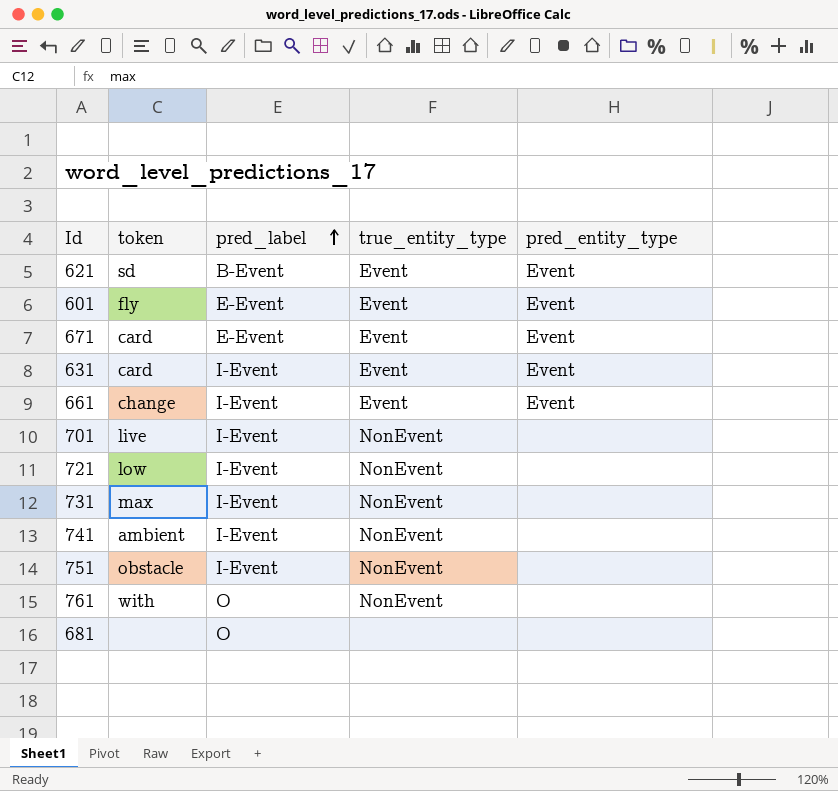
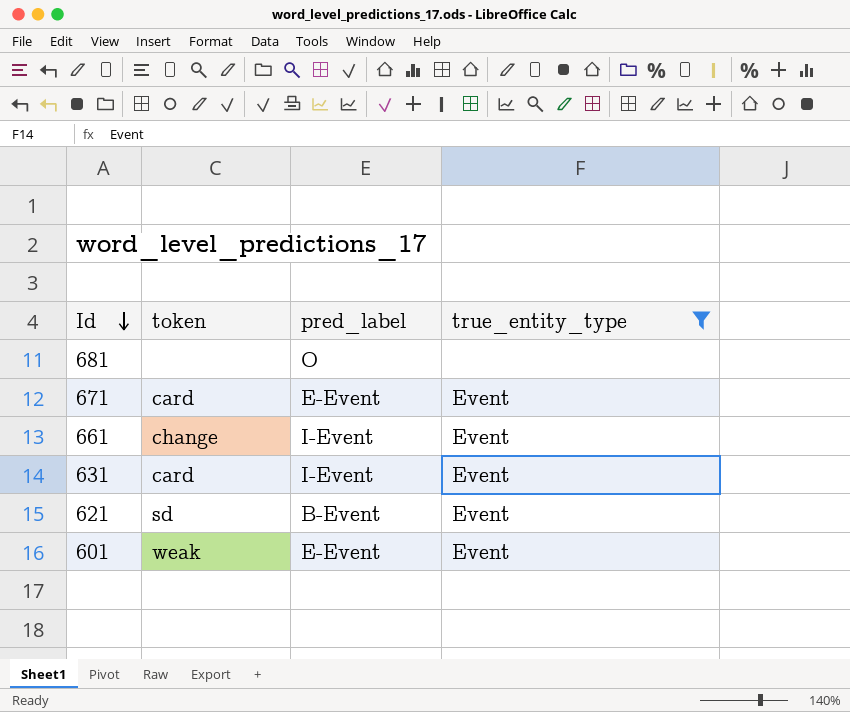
filter: none -> true_entity_type != NonEvent
row order: pred_label ascending -> Id descending
column pred_entity_type | position: 5 -> none
601 | token: fly -> weak

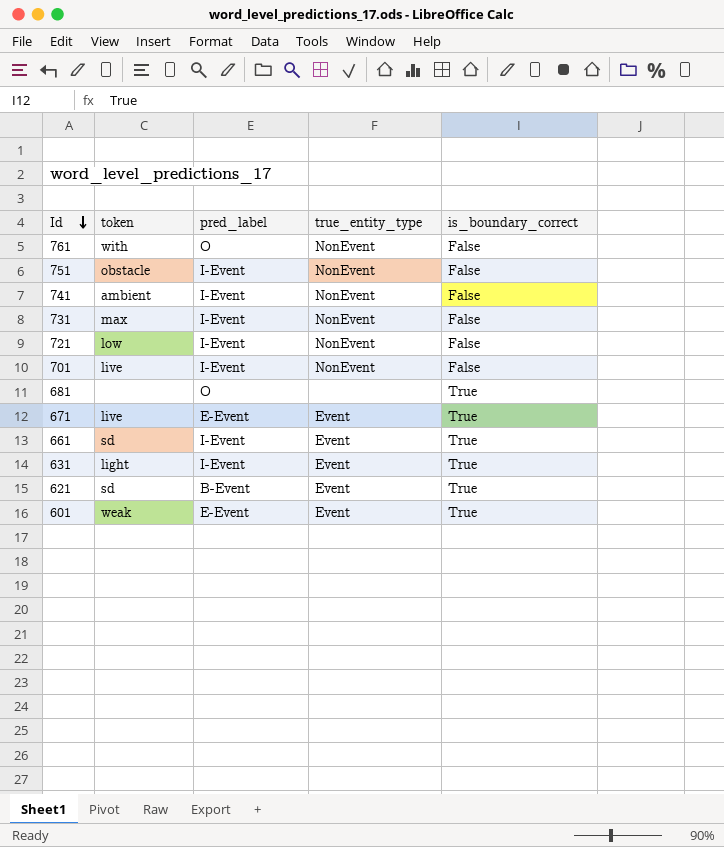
filter: true_entity_type != NonEvent -> none
column is_boundary_correct | position: none -> 5
671 | token: card -> live
661 | token: change -> sd
631 | token: card -> light

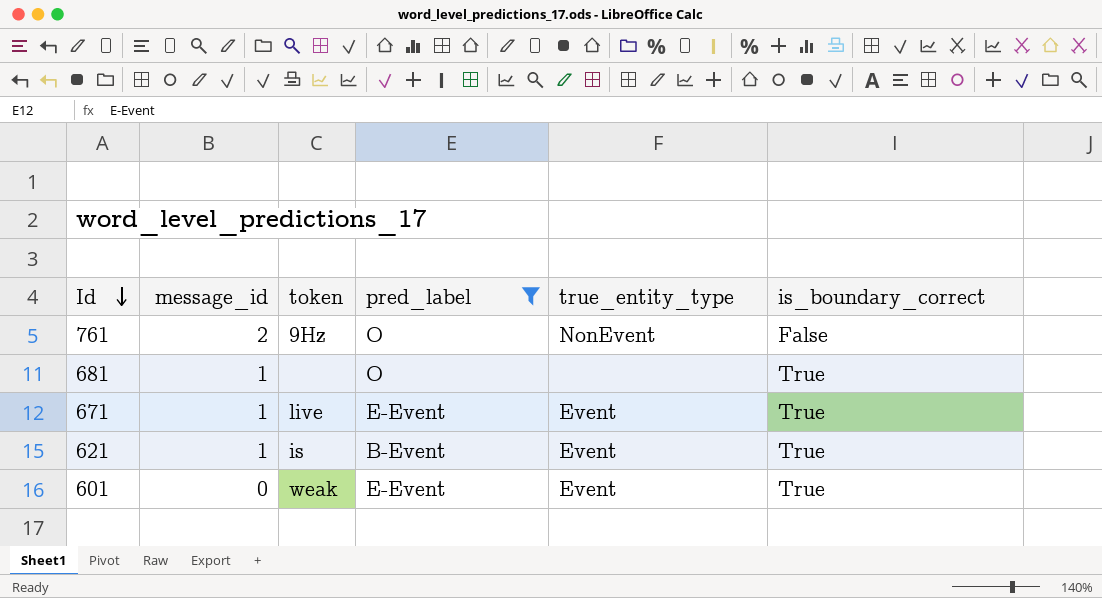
filter: none -> pred_label != I-Event
column message_id | position: none -> 2
761 | token: with -> 9Hz
621 | token: sd -> is

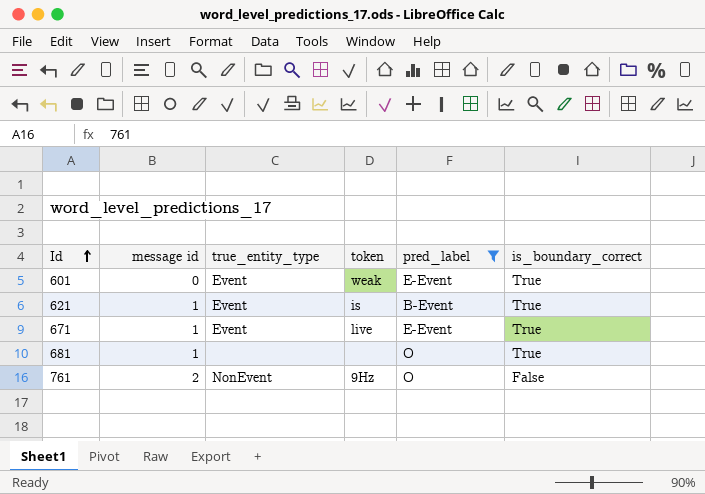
row order: Id descending -> Id ascending
column name: message_id -> message id
column true_entity_type | position: 5 -> 3

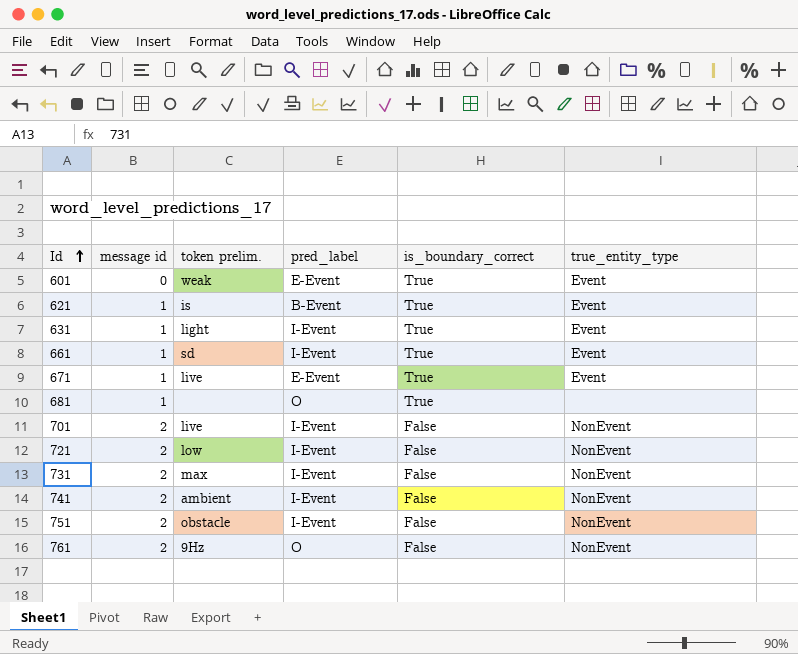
filter: pred_label != I-Event -> none
column name: token -> token prelim.
column true_entity_type | position: 3 -> 6

